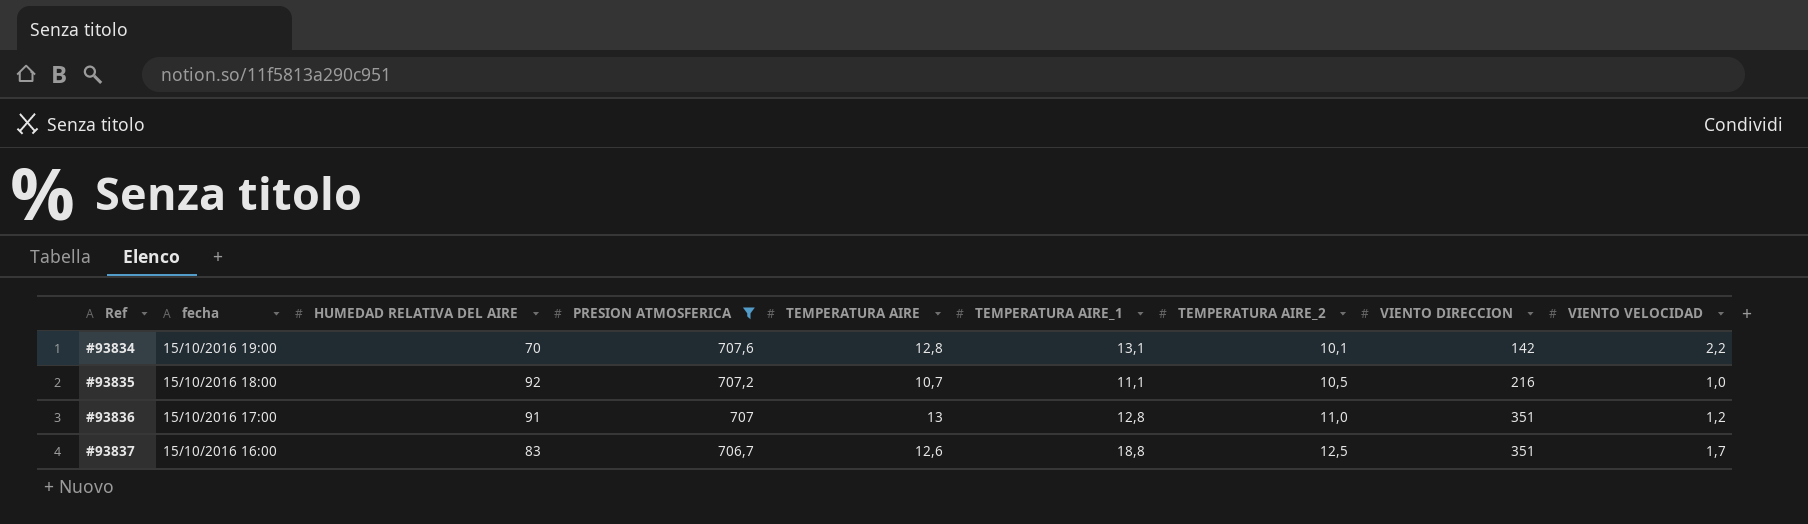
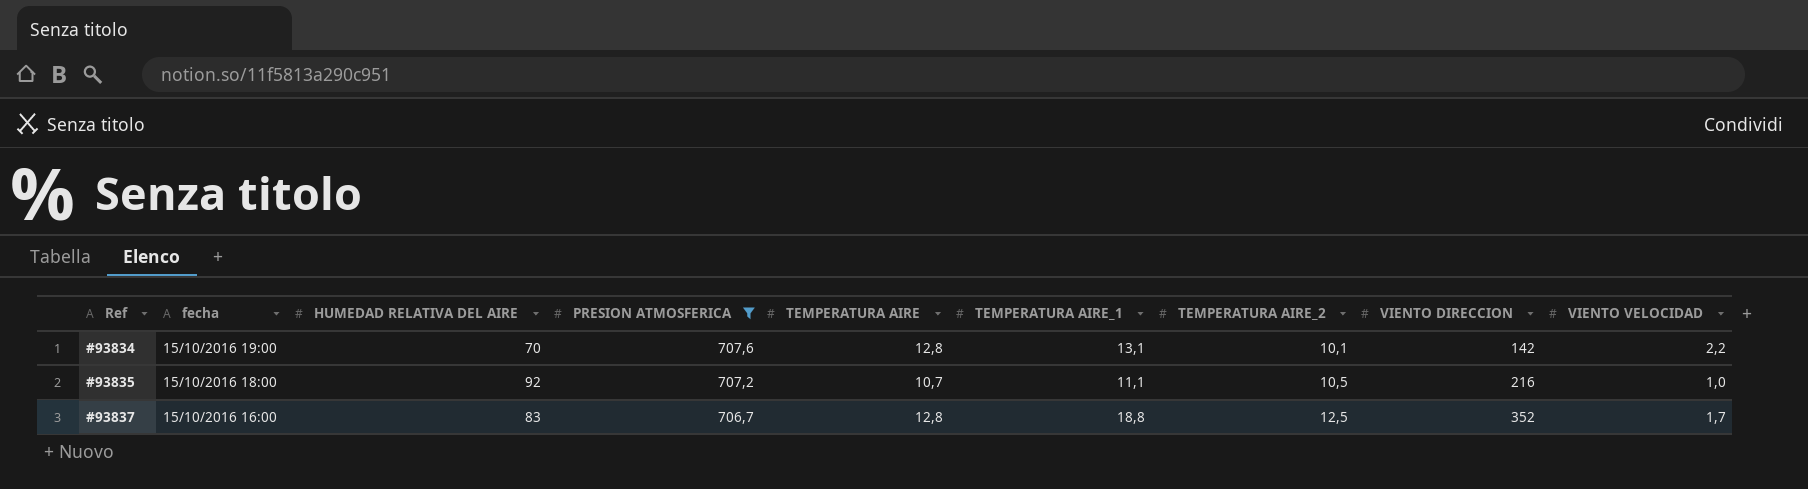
row #93836: 15/10/2016 17:00 | 91 | 707 | 13 | 12,8 | 11,0 | 351 | 1,2 -> none
#93837 | TEMPERATURA AIRE: 12,6 -> 12,8
#93837 | VIENTO DIRECCION: 351 -> 352

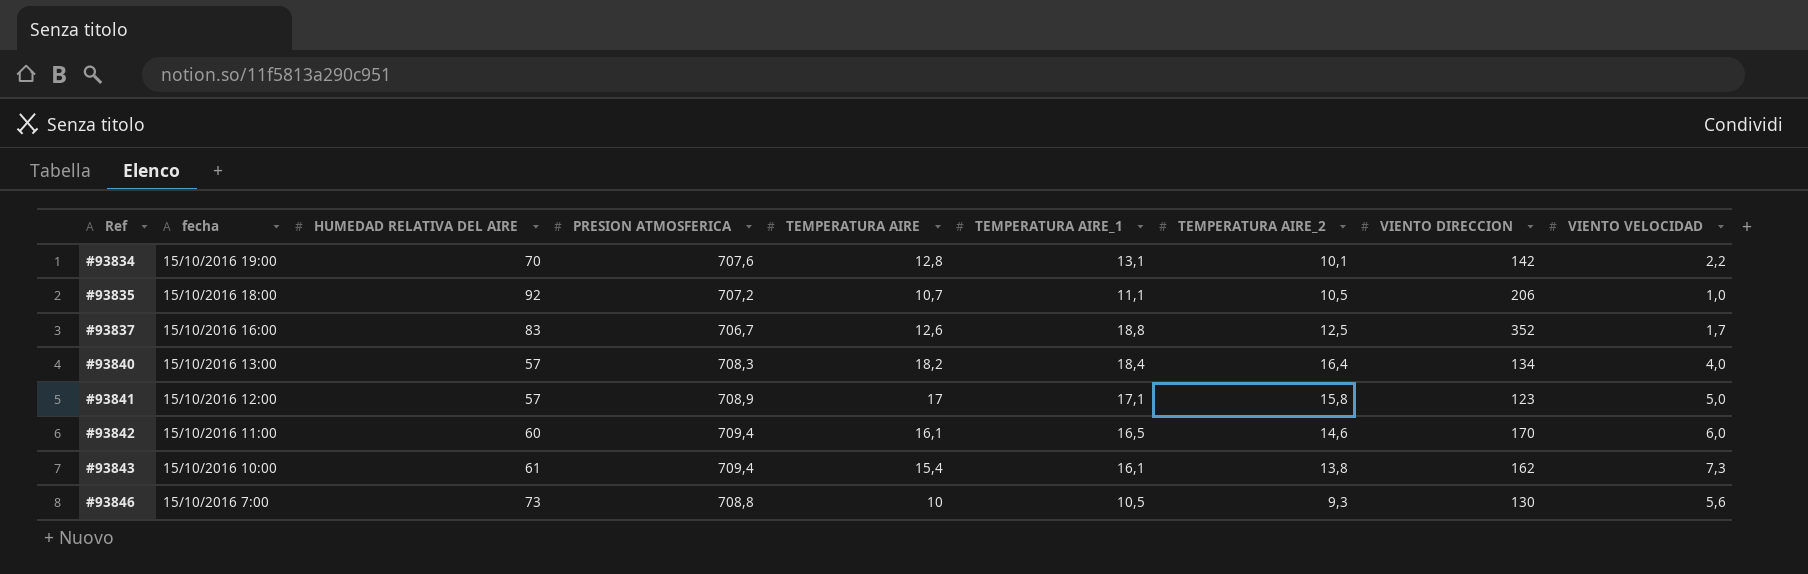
filter: PRESION ATMOSFERICA <= 707,6 -> none
#93835 | VIENTO DIRECCION: 216 -> 206
#93837 | TEMPERATURA AIRE: 12,8 -> 12,6

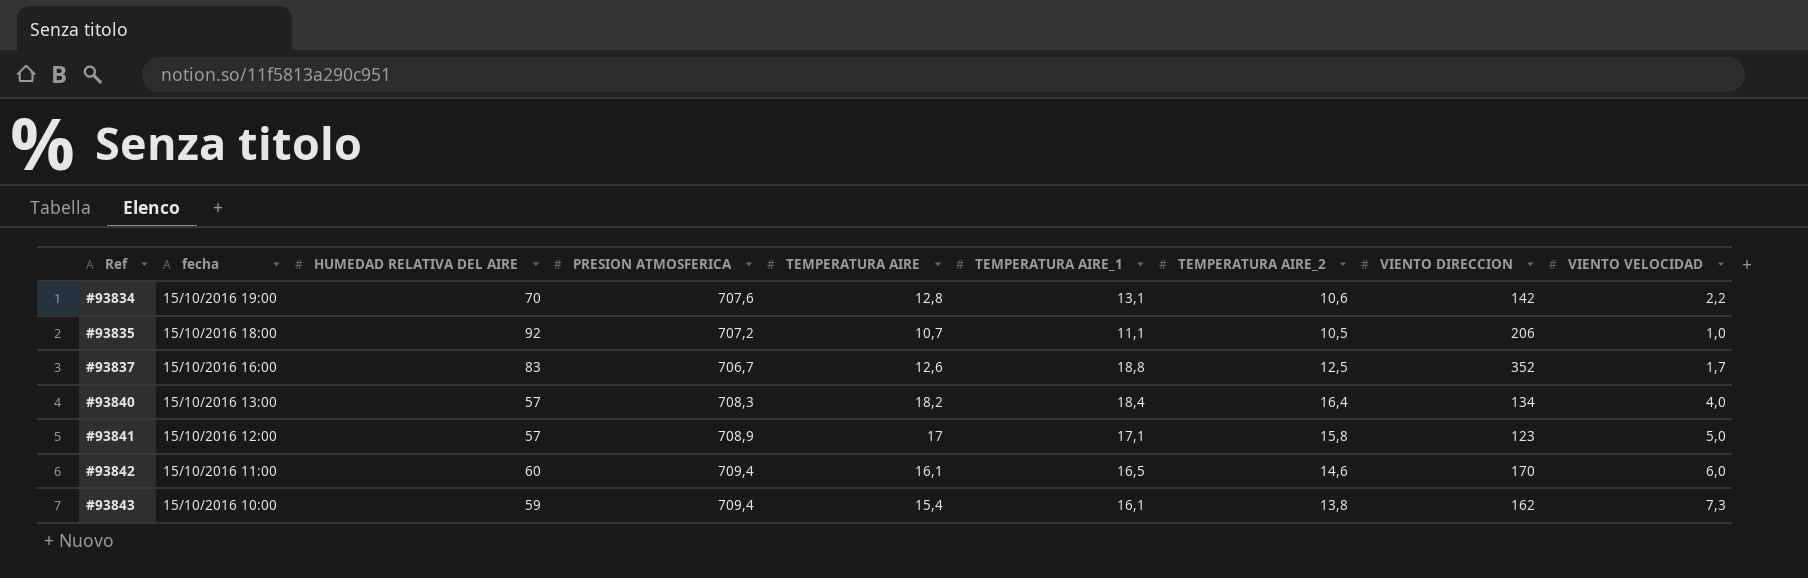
row #93846: 15/10/2016 7:00 | 73 | 708,8 | 10 | 10,5 | 9,3 | 130 | 5,6 -> none
#93834 | TEMPERATURA AIRE_2: 10,1 -> 10,6
#93843 | HUMEDAD RELATIVA DEL AIRE: 61 -> 59

